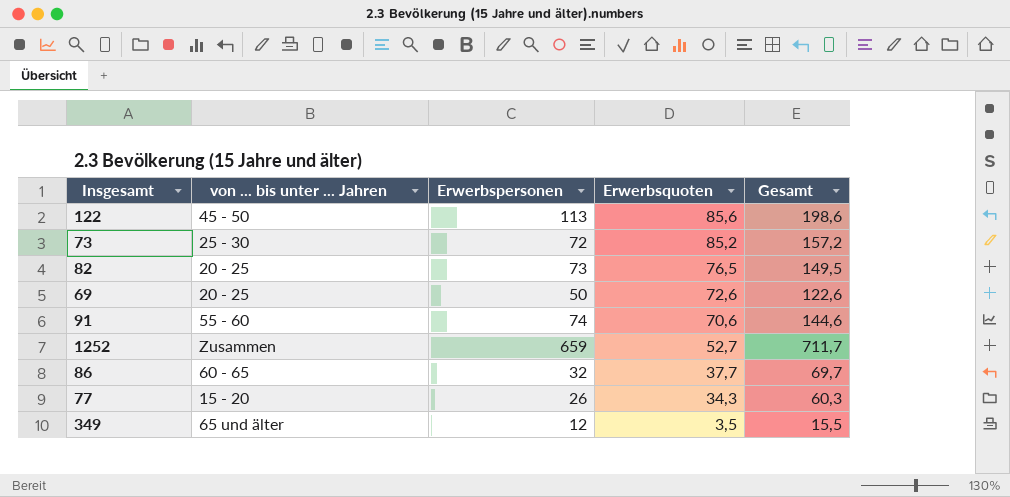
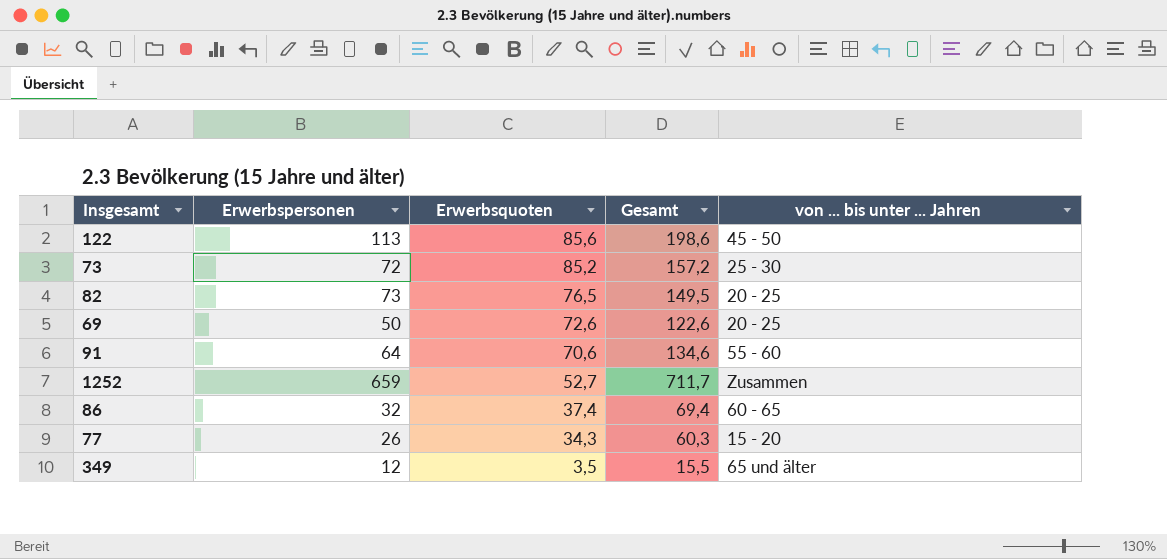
column von ... bis unter ... Jahren | position: 2 -> 5
91 | Erwerbspersonen: 74 -> 64
91 | Gesamt: 144,6 -> 134,6
86 | Erwerbsquoten: 37,7 -> 37,4
86 | Gesamt: 69,7 -> 69,4

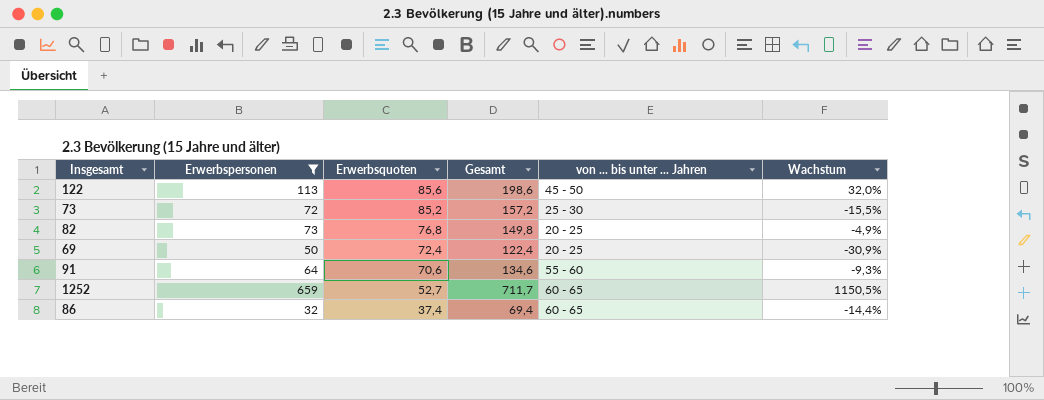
filter: none -> Erwerbspersonen >= 32
column Wachstum | formula: none -> ([Erwerbspersonen] - [Erwerbsquoten]) / [Erwerbsquoten]
82 | Erwerbsquoten: 76,5 -> 76,8
82 | Gesamt: 149,5 -> 149,8
69 | Erwerbsquoten: 72,6 -> 72,4
69 | Gesamt: 122,6 -> 122,4
1252 | von ... bis unter ... Jahren: Zusammen -> 60 - 65

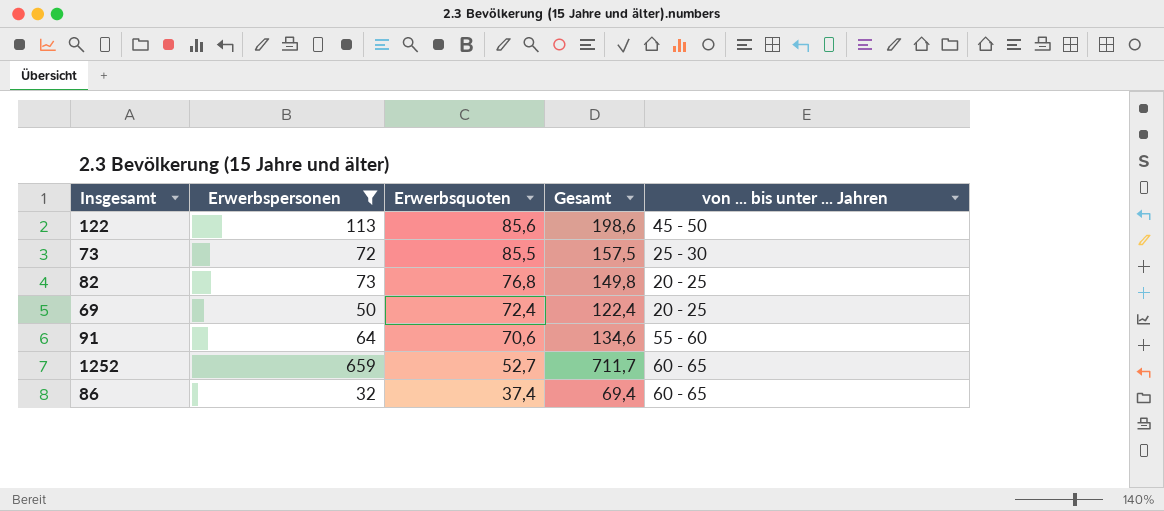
column Wachstum | formula: ([Erwerbspersonen] - [Erwerbsquoten]) / [Erwerbsquoten] -> none
73 | Erwerbsquoten: 85,2 -> 85,5
73 | Gesamt: 157,2 -> 157,5

